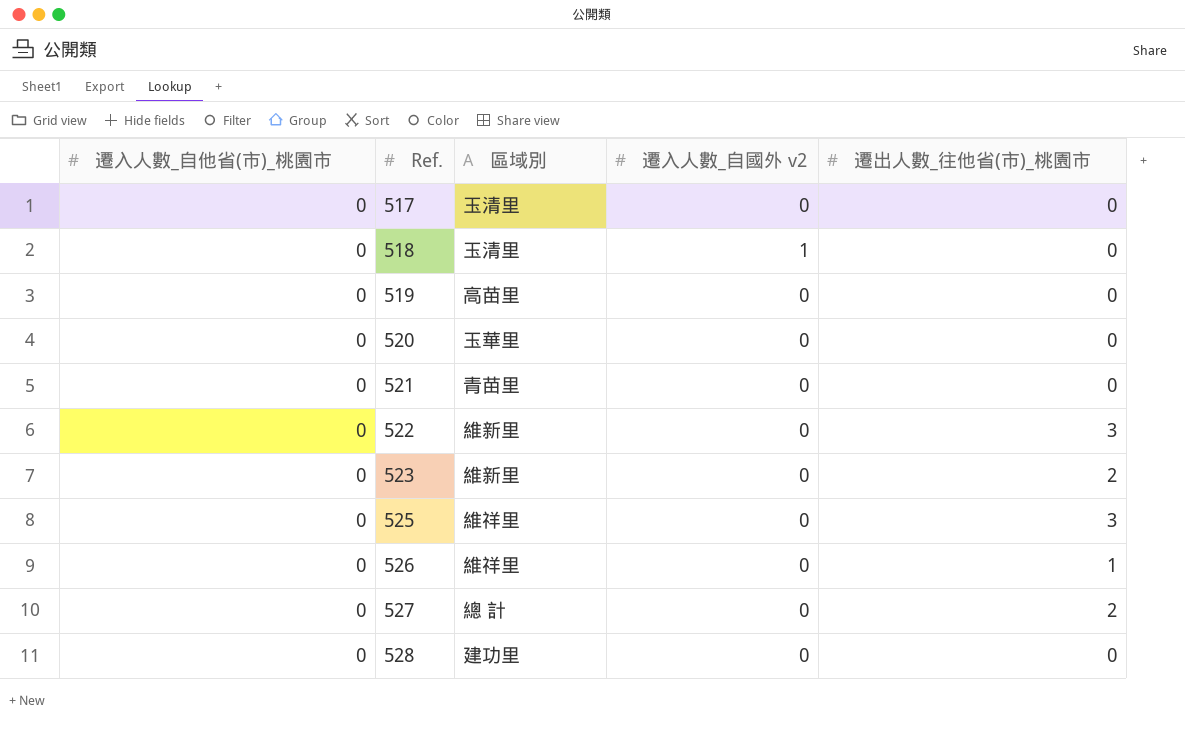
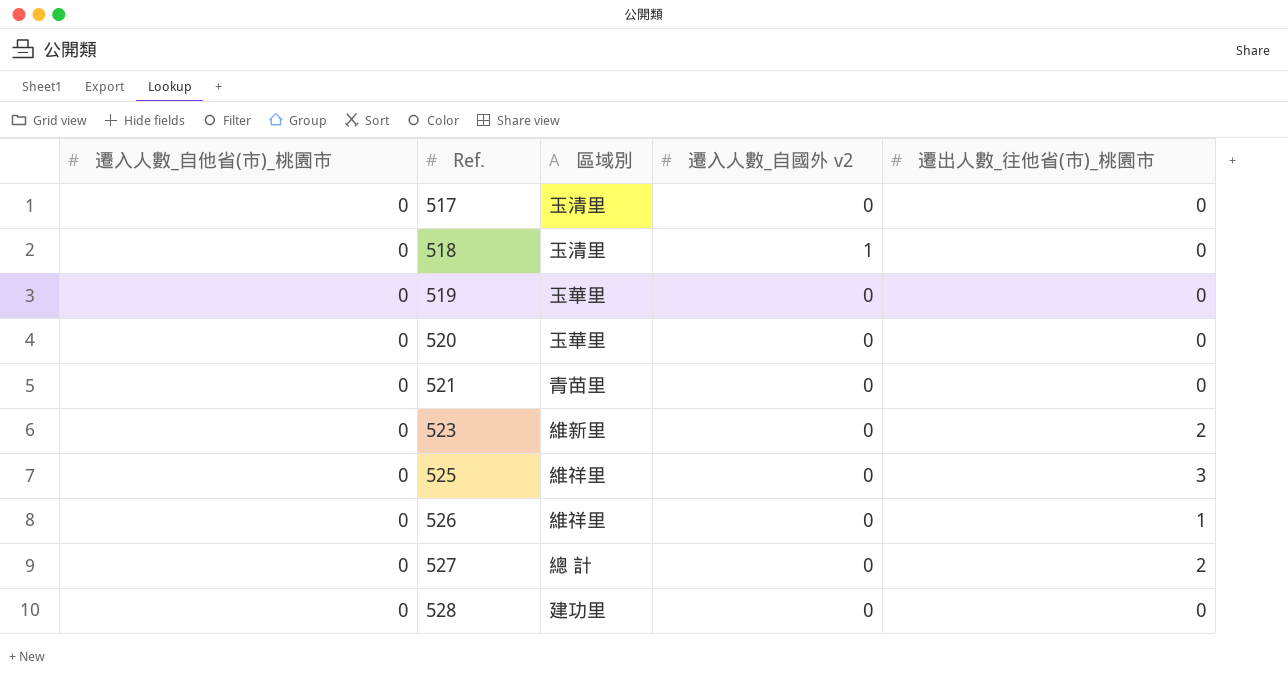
row 522: 0 | 維新里 | 0 | 3 -> none
519 | 區域別: 高苗里 -> 玉華里

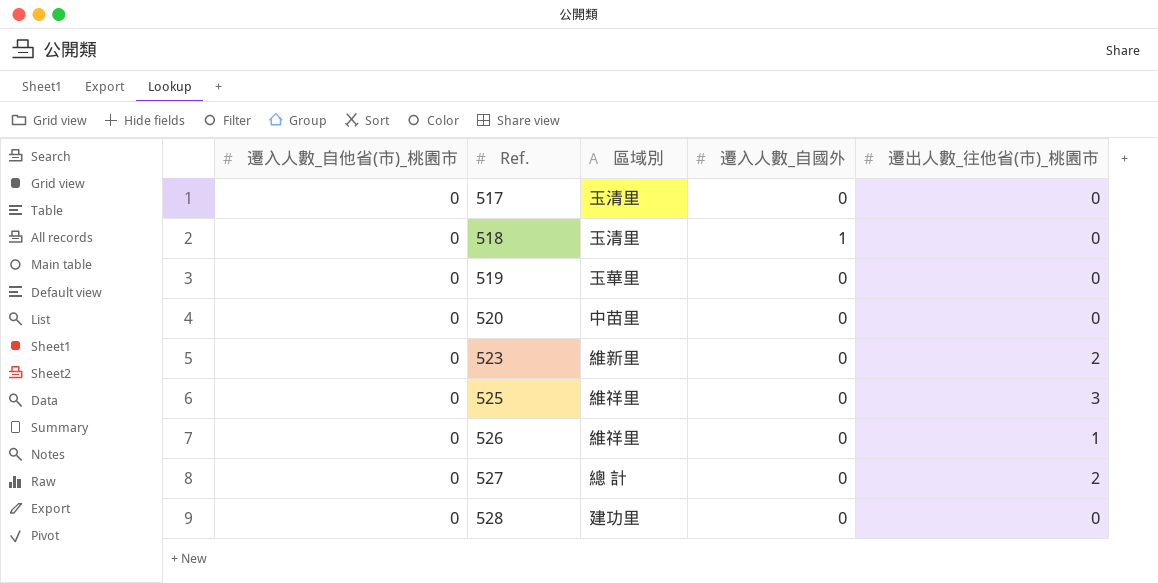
column name: 遷入人數_自國外 v2 -> 遷入人數_自國外
row 521: 0 | 青苗里 | 0 | 0 -> none
520 | 區域別: 玉華里 -> 中苗里

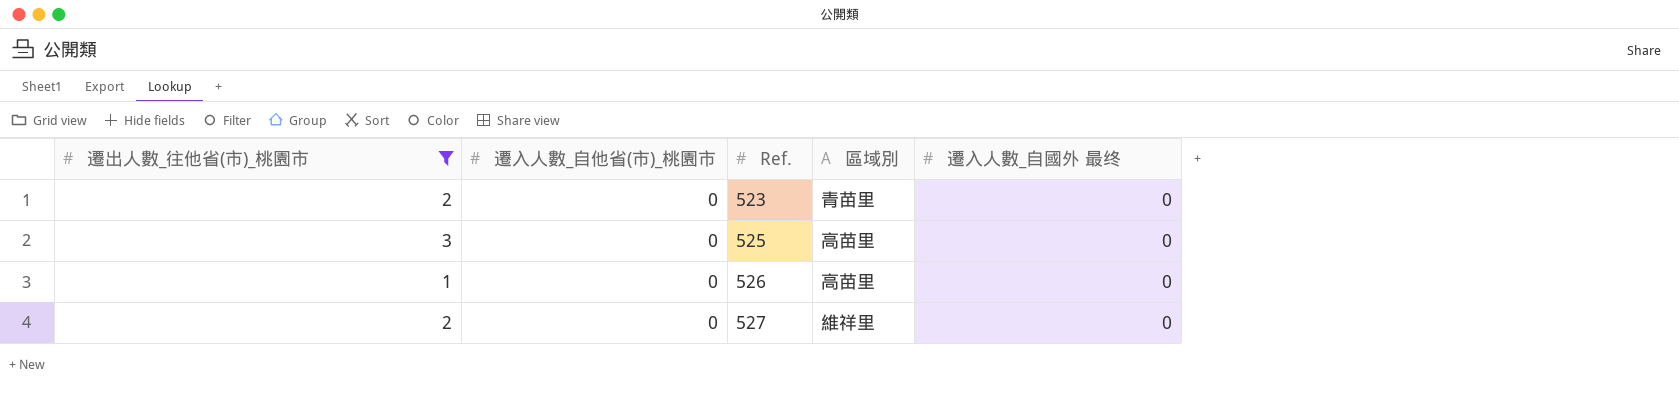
filter: none -> 遷出人數_往他省(市)_桃園市 != 0
column 遷出人數_往他省(市)_桃園市 | position: 5 -> 1
column name: 遷入人數_自國外 -> 遷入人數_自國外 最终
523 | 區域別: 維新里 -> 青苗里
525 | 區域別: 維祥里 -> 高苗里
526 | 區域別: 維祥里 -> 高苗里
527 | 區域別: 總 計 -> 維祥里

